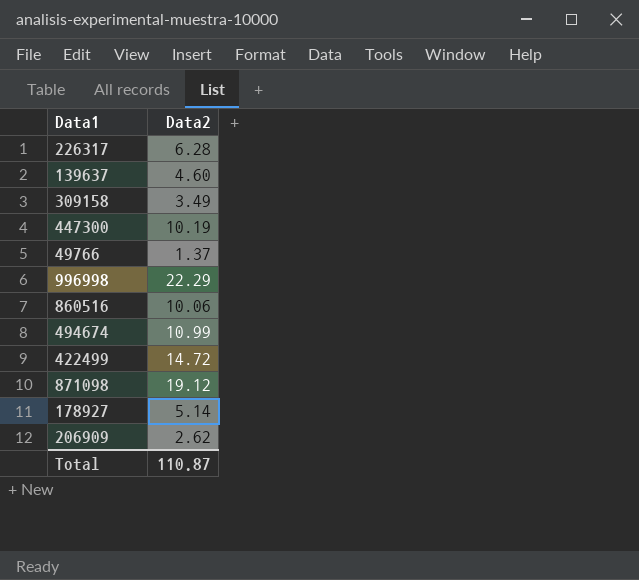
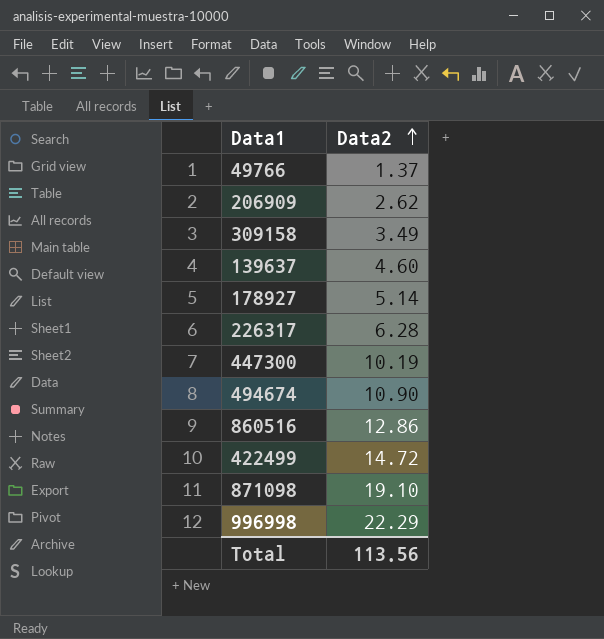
row order: none -> Data2 ascending
494674 | Data2: 10.99 -> 10.90
860516 | Data2: 10.06 -> 12.86
871098 | Data2: 19.12 -> 19.10
Total | Data2: 110.87 -> 113.56

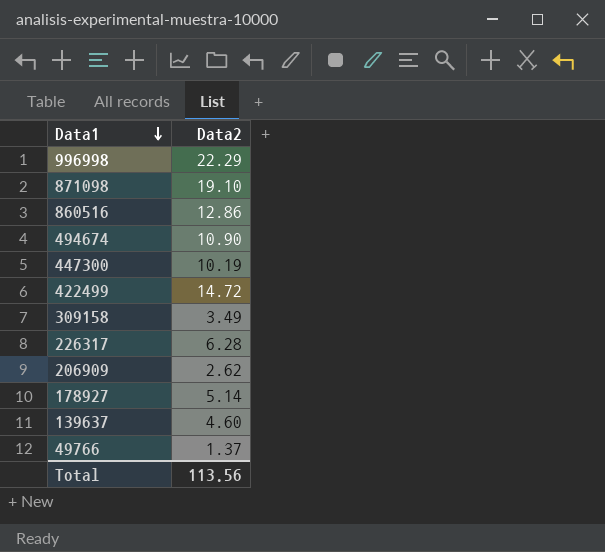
row order: Data2 ascending -> Data1 descending

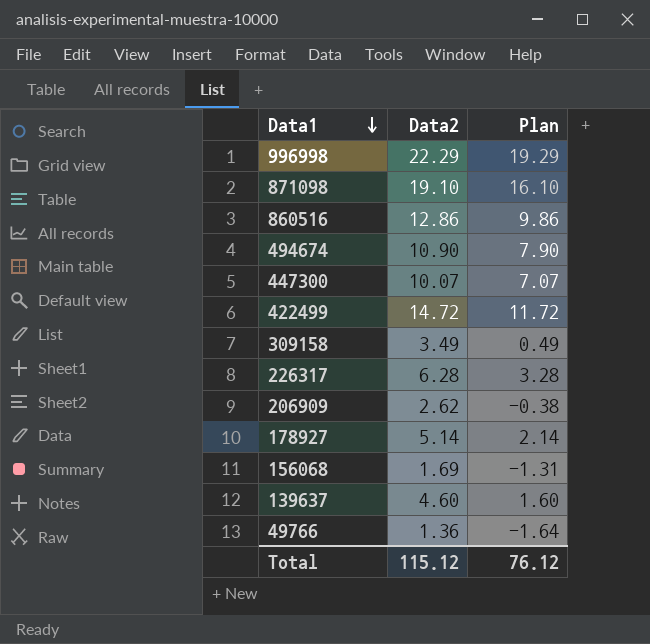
column Plan | formula: none -> [Data2] - 3
447300 | Data2: 10.19 -> 10.07
row 156068: none -> 1.69 | -1.31
49766 | Data2: 1.37 -> 1.36
Total | Data2: 113.56 -> 115.12

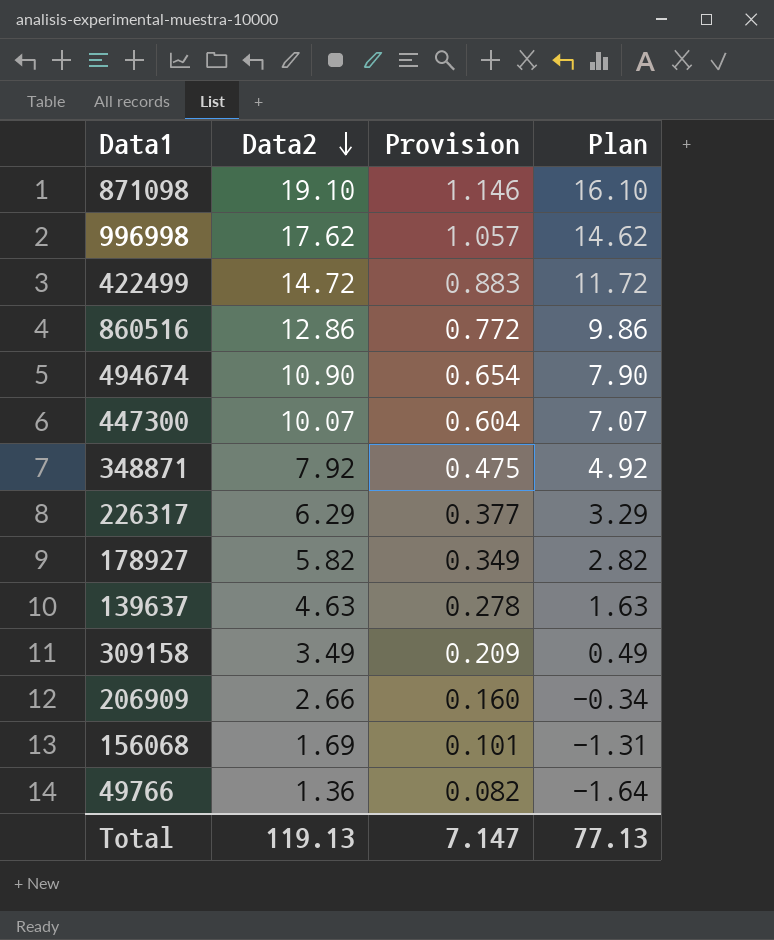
row order: Data1 descending -> Data2 descending
column Provision | formula: none -> [Data2] * 0.06
996998 | Data2: 22.29 -> 17.62
996998 | Plan: 19.29 -> 14.62
row 348871: none -> 7.92 | 0.475 | 4.92
226317 | Data2: 6.28 -> 6.29
226317 | Plan: 3.28 -> 3.29
178927 | Data2: 5.14 -> 5.82
178927 | Plan: 2.14 -> 2.82
139637 | Data2: 4.60 -> 4.63
139637 | Plan: 1.60 -> 1.63
206909 | Data2: 2.62 -> 2.66
206909 | Plan: -0.38 -> -0.34
Total | Data2: 115.12 -> 119.13
Total | Plan: 76.12 -> 77.13

